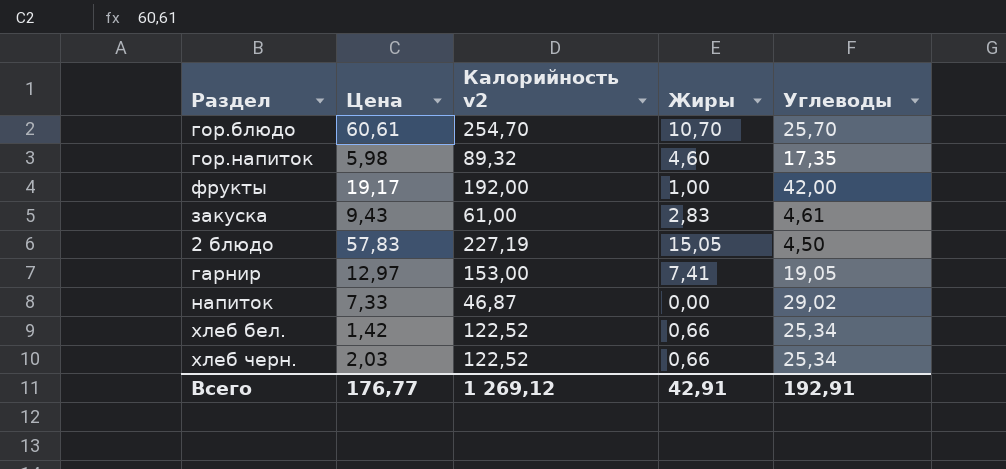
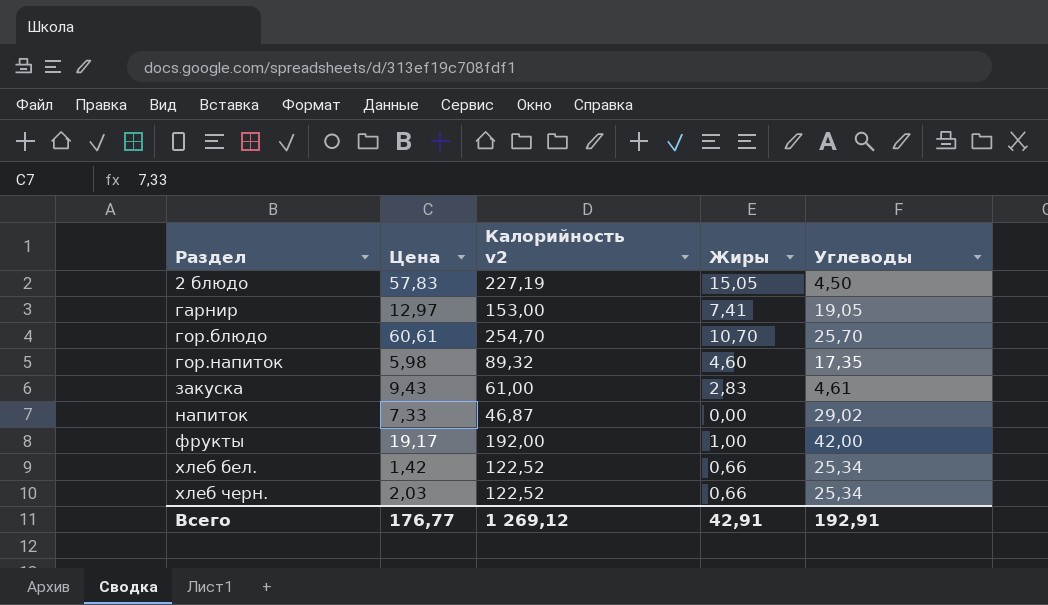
row order: none -> Раздел ascending

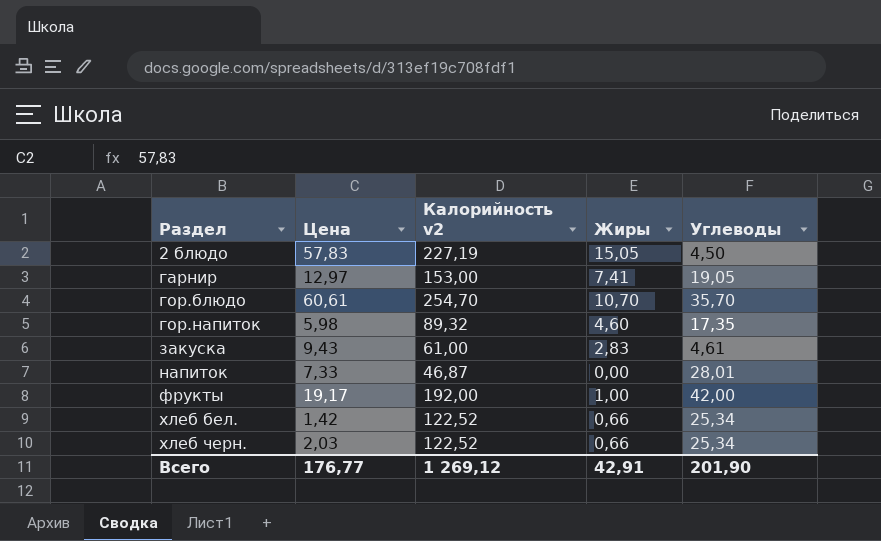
гор.блюдо | Углеводы: 25,70 -> 35,70
напиток | Углеводы: 29,02 -> 28,01
Всего | Углеводы: 192,91 -> 201,90

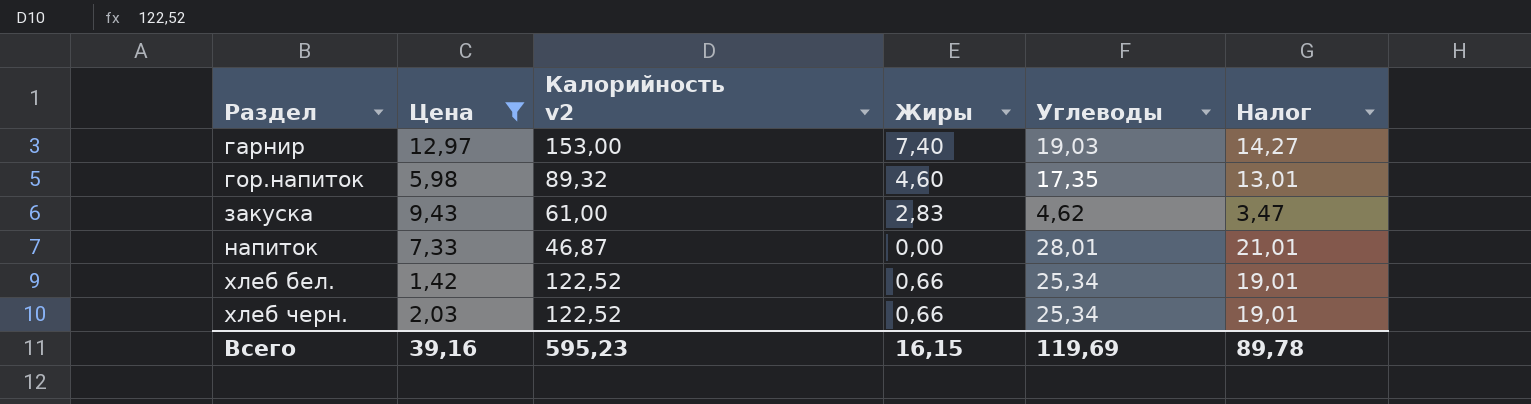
filter: none -> Цена <= 12,97
column Налог | formula: none -> [Углеводы] * 0,75
гарнир | Жиры: 7,41 -> 7,40
гарнир | Углеводы: 19,05 -> 19,03
закуска | Углеводы: 4,61 -> 4,62
Всего | Цена: 176,77 -> 39,16
Всего | Калорийность v2: 1 269,12 -> 595,23
Всего | Жиры: 42,91 -> 16,15
Всего | Углеводы: 201,90 -> 119,69

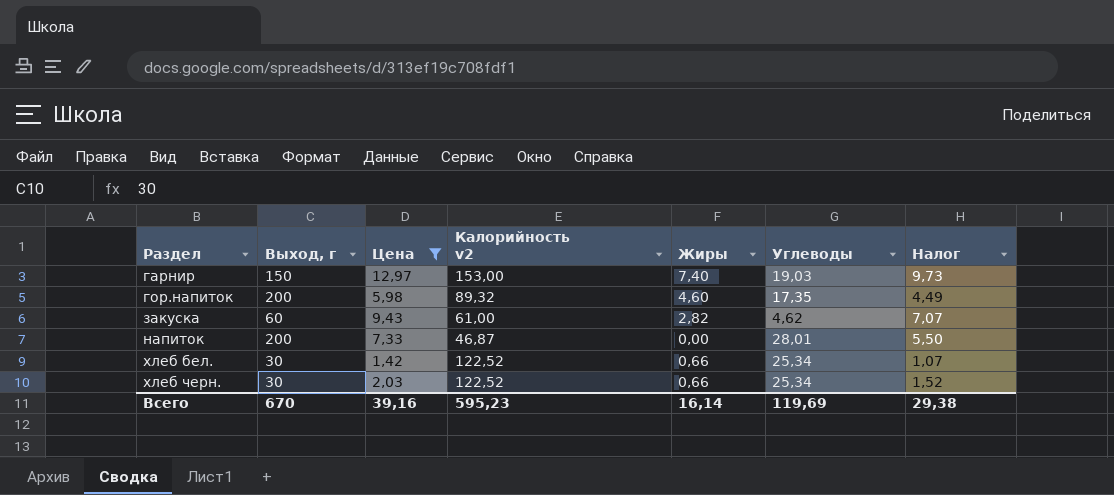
column Выход, г | position: none -> 2
column Налог | formula: [Углеводы] * 0,75 -> [Цена] * 0,75
закуска | Жиры: 2,83 -> 2,82
Всего | Жиры: 16,15 -> 16,14
Всего | Налог: 89,78 -> 29,38

